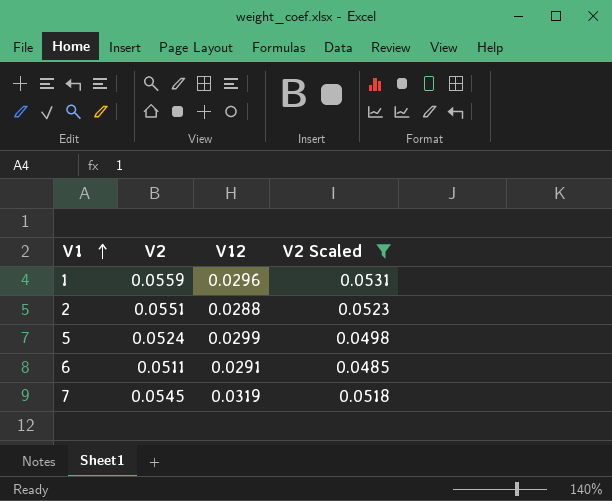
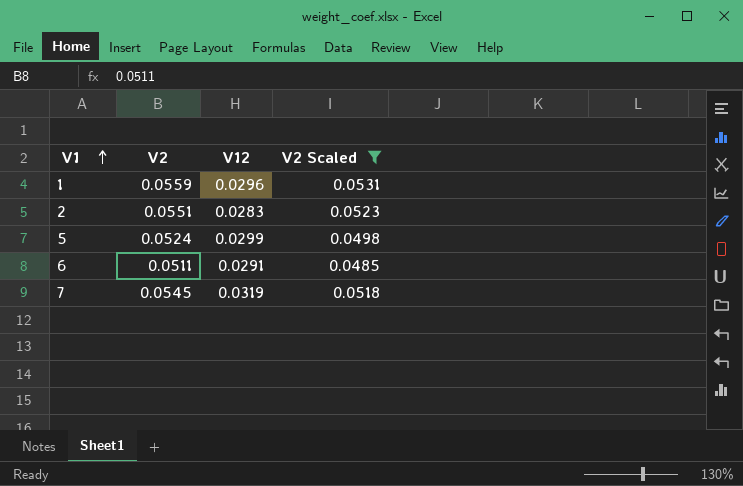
2 | V12: 0.0288 -> 0.0283

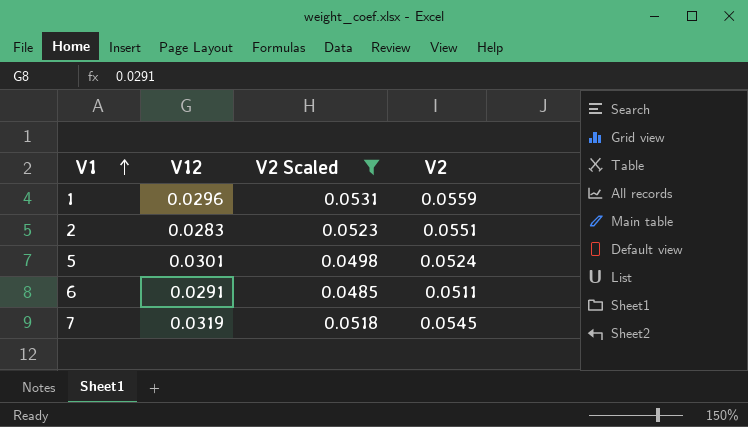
column V2 | position: 2 -> 4
5 | V12: 0.0299 -> 0.0301

